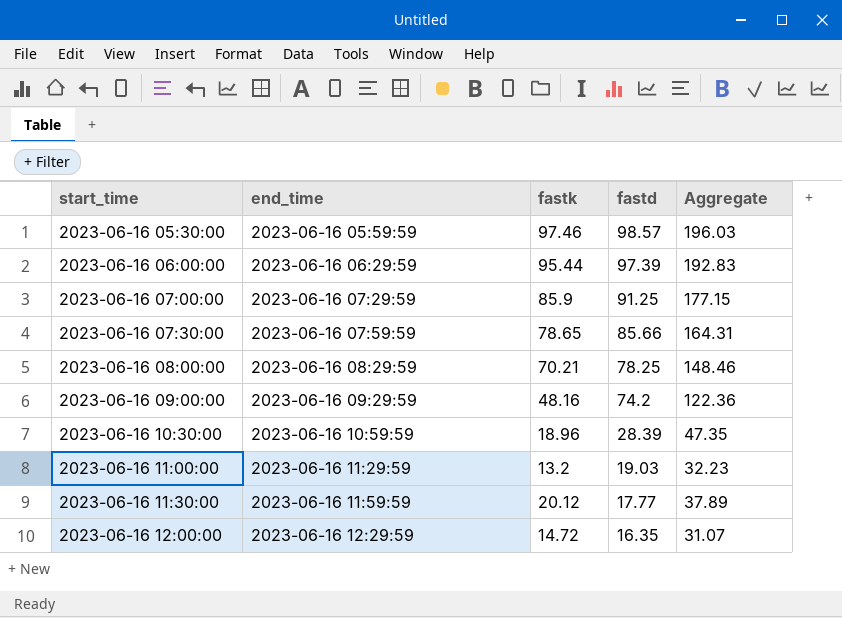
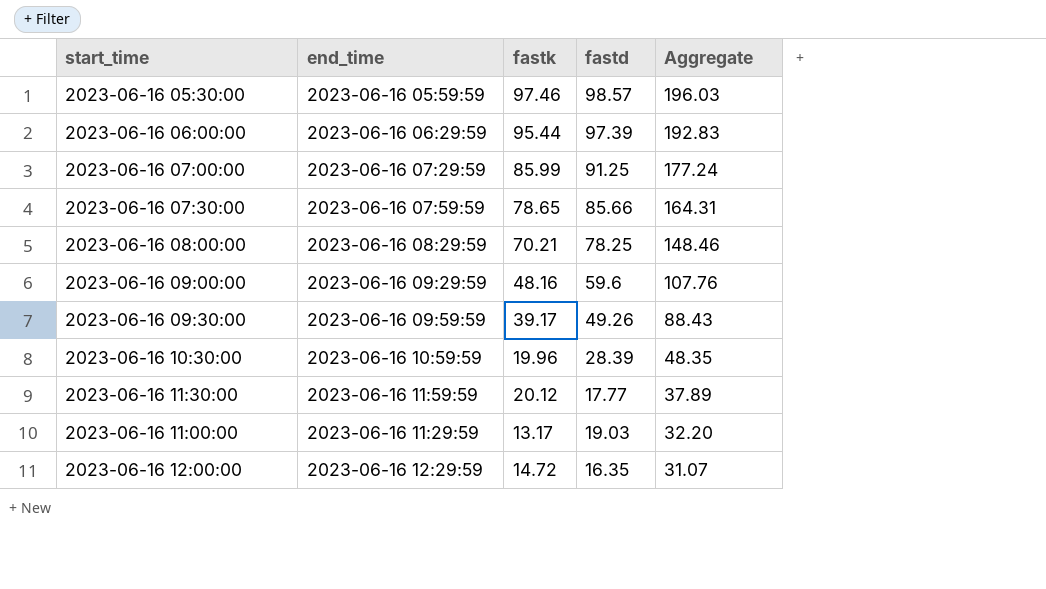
row order: start_time ascending -> Aggregate descending
2023-06-16 07:00:00 | fastk: 85.9 -> 85.99
2023-06-16 07:00:00 | Aggregate: 177.15 -> 177.24
2023-06-16 09:00:00 | fastd: 74.2 -> 59.6
2023-06-16 09:00:00 | Aggregate: 122.36 -> 107.76
row 2023-06-16 09:30:00: none -> 2023-06-16 09:59:59 | 39.17 | 49.26 | 88.43
2023-06-16 10:30:00 | fastk: 18.96 -> 19.96
2023-06-16 10:30:00 | Aggregate: 47.35 -> 48.35
2023-06-16 11:00:00 | fastk: 13.2 -> 13.17
2023-06-16 11:00:00 | Aggregate: 32.23 -> 32.20

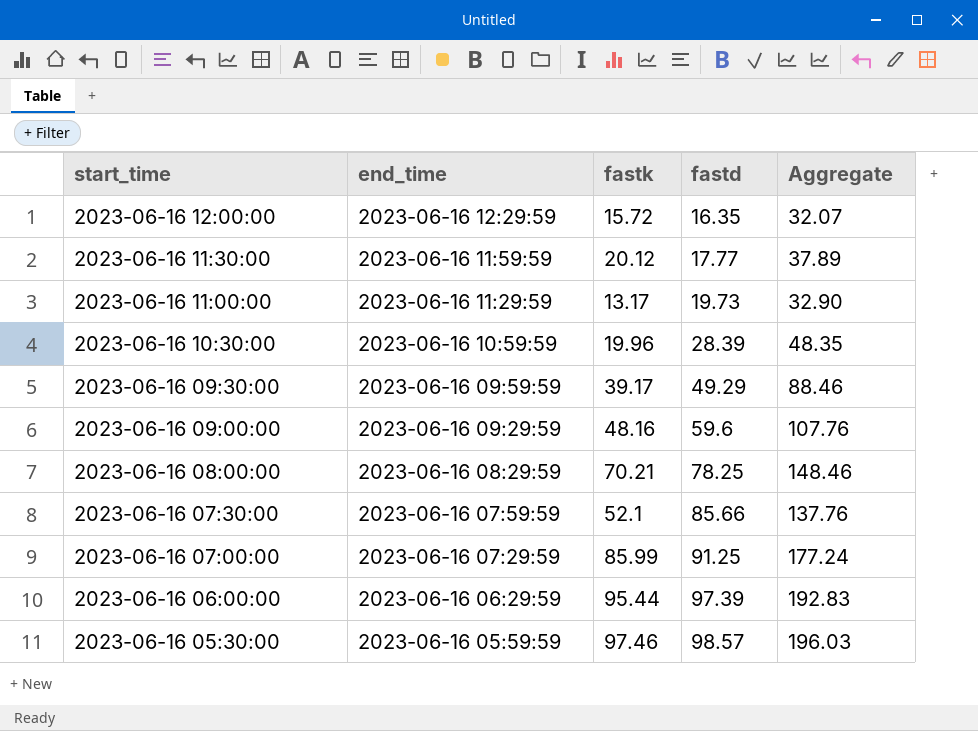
row order: Aggregate descending -> start_time descending
2023-06-16 12:00:00 | fastk: 14.72 -> 15.72
2023-06-16 12:00:00 | Aggregate: 31.07 -> 32.07
2023-06-16 11:00:00 | fastd: 19.03 -> 19.73
2023-06-16 11:00:00 | Aggregate: 32.20 -> 32.90
2023-06-16 09:30:00 | fastd: 49.26 -> 49.29
2023-06-16 09:30:00 | Aggregate: 88.43 -> 88.46
2023-06-16 07:30:00 | fastk: 78.65 -> 52.1
2023-06-16 07:30:00 | Aggregate: 164.31 -> 137.76

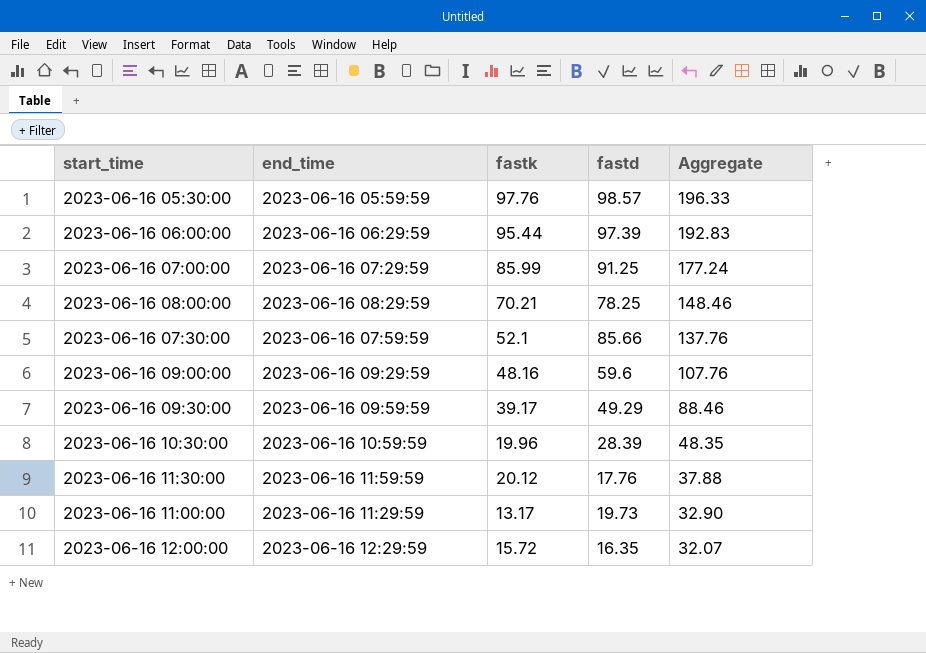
row order: start_time descending -> Aggregate descending
2023-06-16 05:30:00 | fastk: 97.46 -> 97.76
2023-06-16 05:30:00 | Aggregate: 196.03 -> 196.33
2023-06-16 11:30:00 | fastd: 17.77 -> 17.76
2023-06-16 11:30:00 | Aggregate: 37.89 -> 37.88

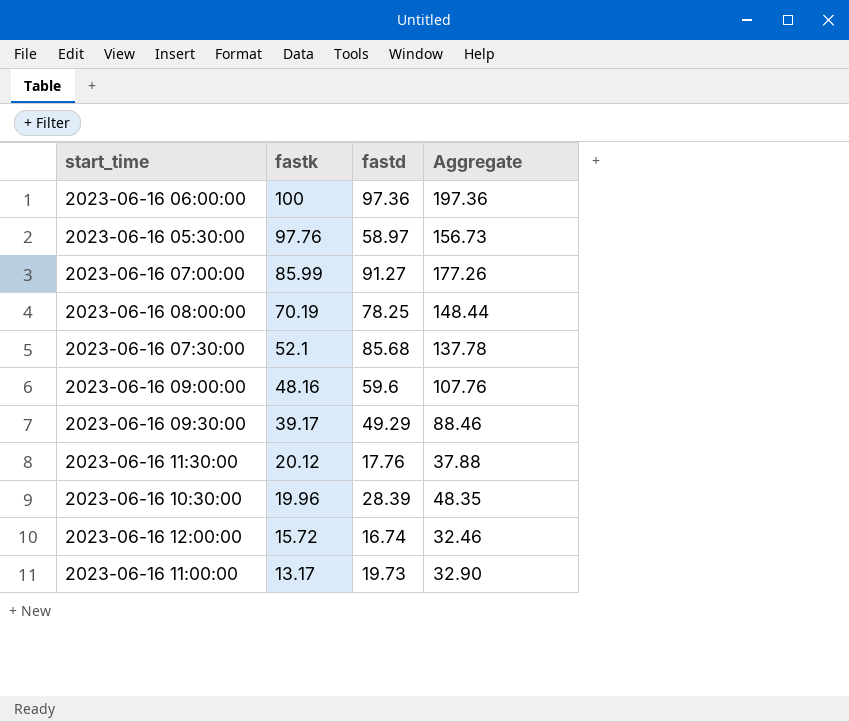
row order: Aggregate descending -> fastk descending
column end_time | position: 2 -> none
2023-06-16 06:00:00 | fastk: 95.44 -> 100
2023-06-16 06:00:00 | fastd: 97.39 -> 97.36
2023-06-16 06:00:00 | Aggregate: 192.83 -> 197.36
2023-06-16 05:30:00 | fastd: 98.57 -> 58.97
2023-06-16 05:30:00 | Aggregate: 196.33 -> 156.73
2023-06-16 07:00:00 | fastd: 91.25 -> 91.27
2023-06-16 07:00:00 | Aggregate: 177.24 -> 177.26
2023-06-16 08:00:00 | fastk: 70.21 -> 70.19
2023-06-16 08:00:00 | Aggregate: 148.46 -> 148.44
2023-06-16 07:30:00 | fastd: 85.66 -> 85.68
2023-06-16 07:30:00 | Aggregate: 137.76 -> 137.78
2023-06-16 12:00:00 | fastd: 16.35 -> 16.74
2023-06-16 12:00:00 | Aggregate: 32.07 -> 32.46

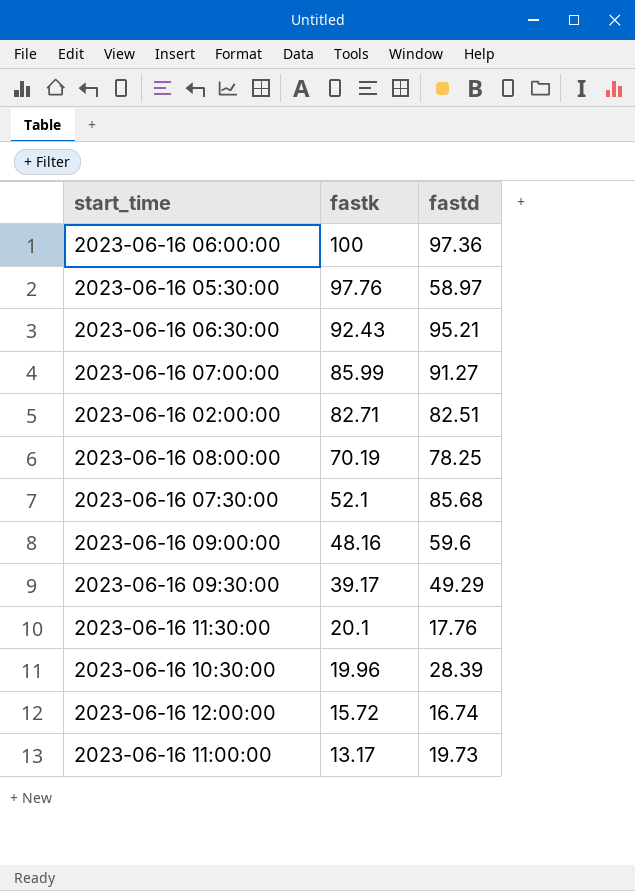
column Aggregate | formula: [fastk] + [fastd] -> none
row 2023-06-16 06:30:00: none -> 92.43 | 95.21
row 2023-06-16 02:00:00: none -> 82.71 | 82.51
2023-06-16 11:30:00 | fastk: 20.12 -> 20.1

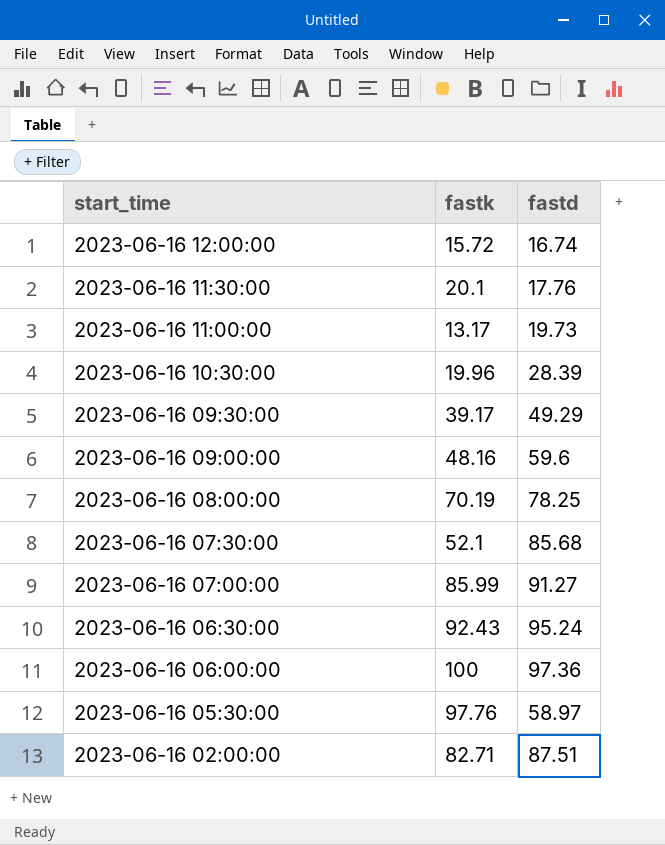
row order: fastk descending -> start_time descending
2023-06-16 06:30:00 | fastd: 95.21 -> 95.24
2023-06-16 02:00:00 | fastd: 82.51 -> 87.51

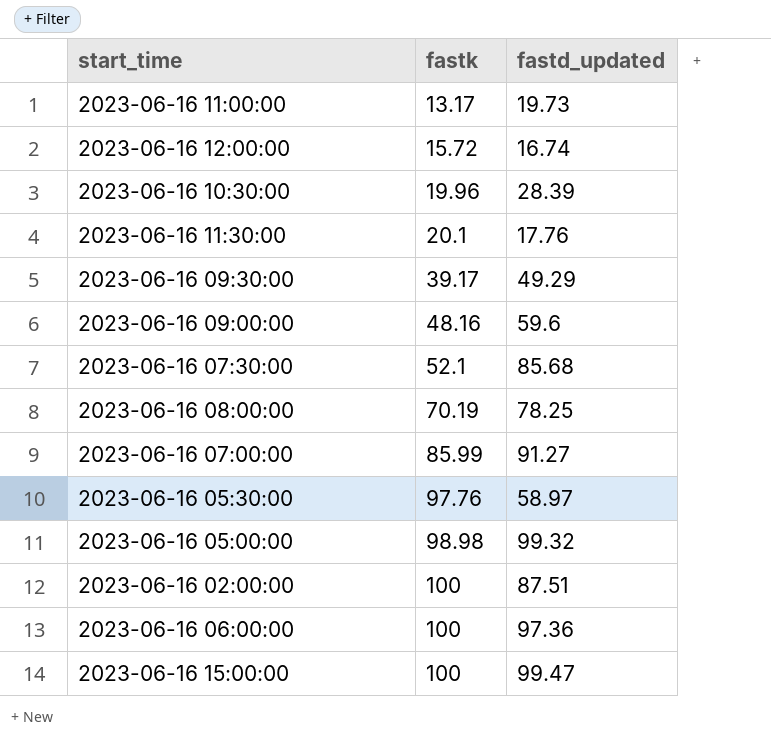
row order: start_time descending -> fastk ascending
column name: fastd -> fastd_updated
row 2023-06-16 06:30:00: 92.43 | 95.24 -> none
row 2023-06-16 05:00:00: none -> 98.98 | 99.32
2023-06-16 02:00:00 | fastk: 82.71 -> 100
row 2023-06-16 15:00:00: none -> 100 | 99.47

